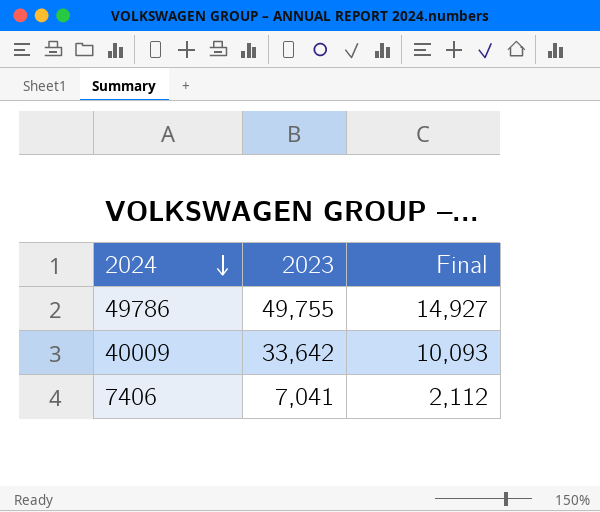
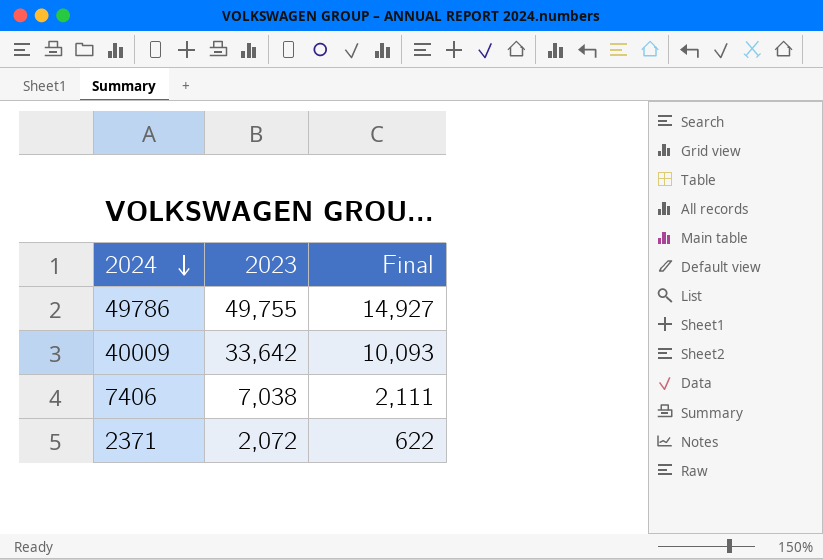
7406 | 2023: 7,041 -> 7,038
7406 | Final: 2,112 -> 2,111
row 2371: none -> 2,072 | 622

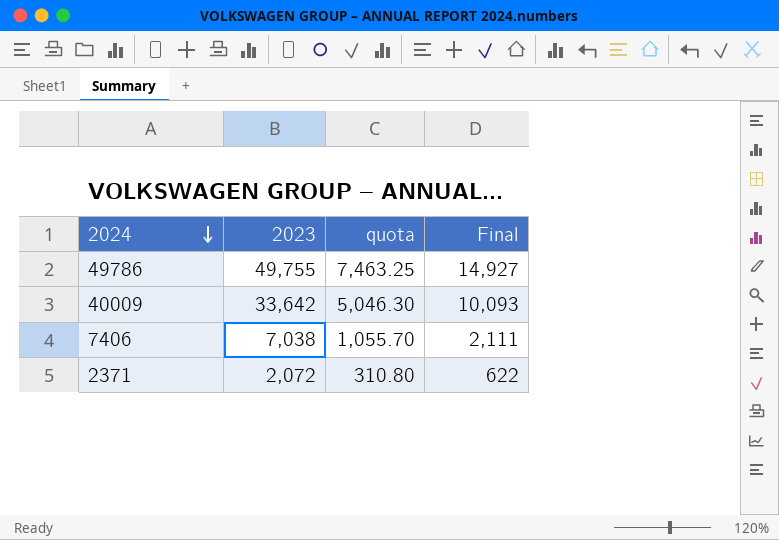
column quota | formula: none -> [2023] * 0.15

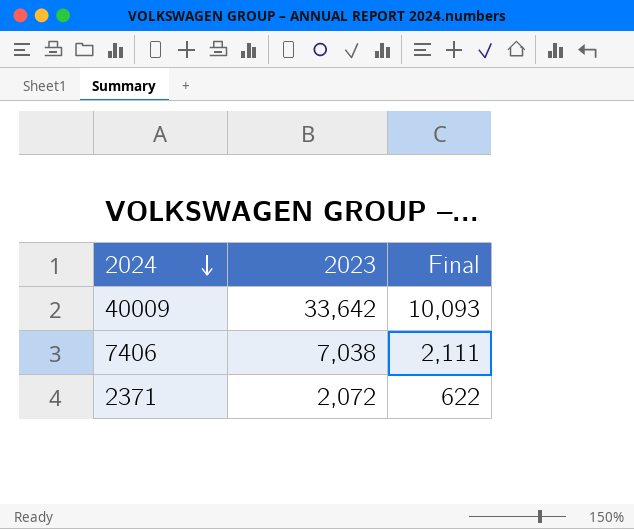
column quota | formula: [2023] * 0.15 -> none
row 49786: 49,755 | 7,463.25 | 14,927 -> none

